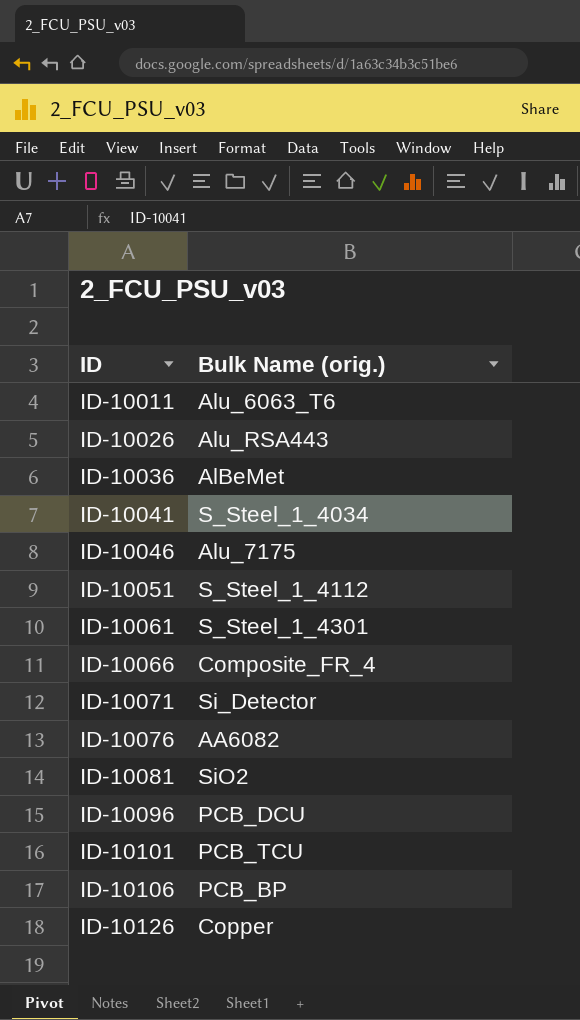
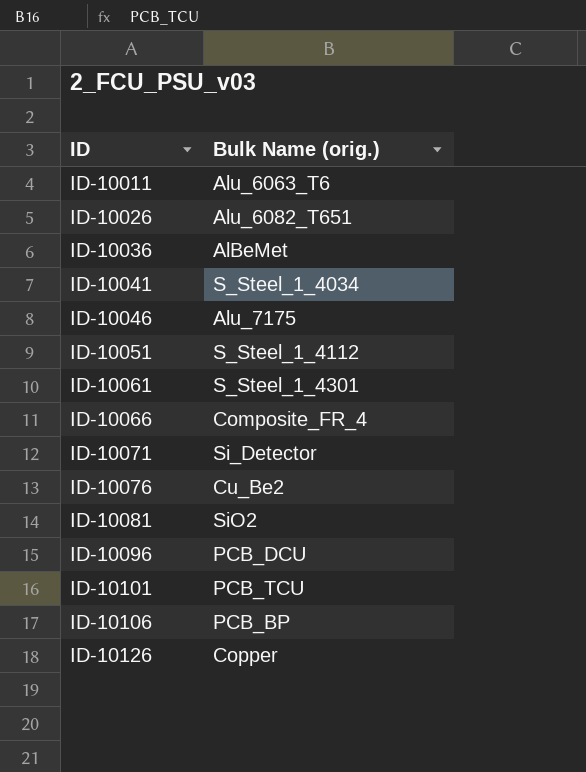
ID-10026 | Bulk Name (orig.): Alu_RSA443 -> Alu_6082_T651
ID-10076 | Bulk Name (orig.): AA6082 -> Cu_Be2

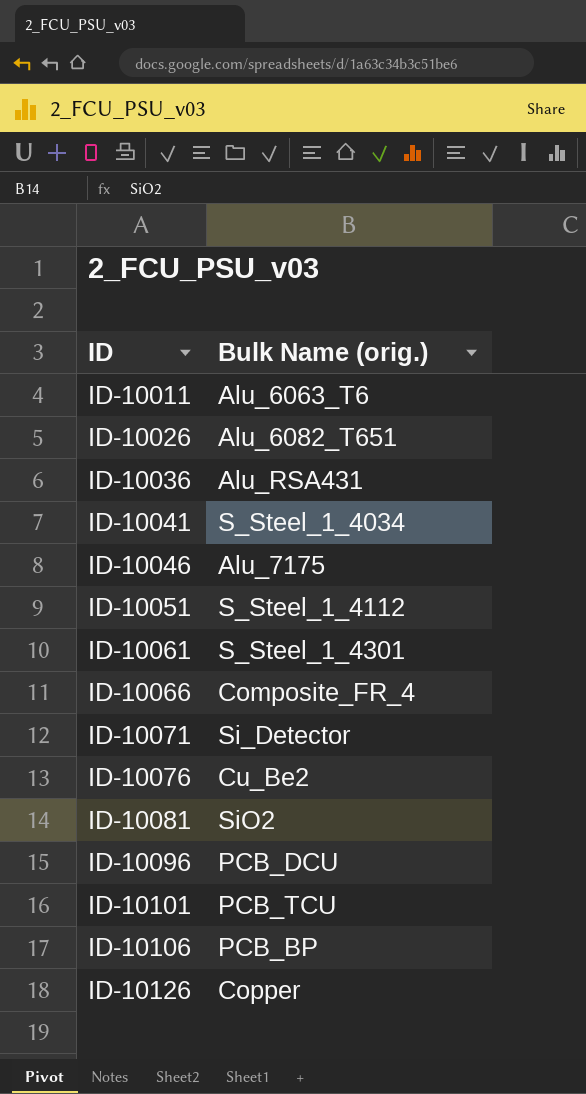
ID-10036 | Bulk Name (orig.): AlBeMet -> Alu_RSA431

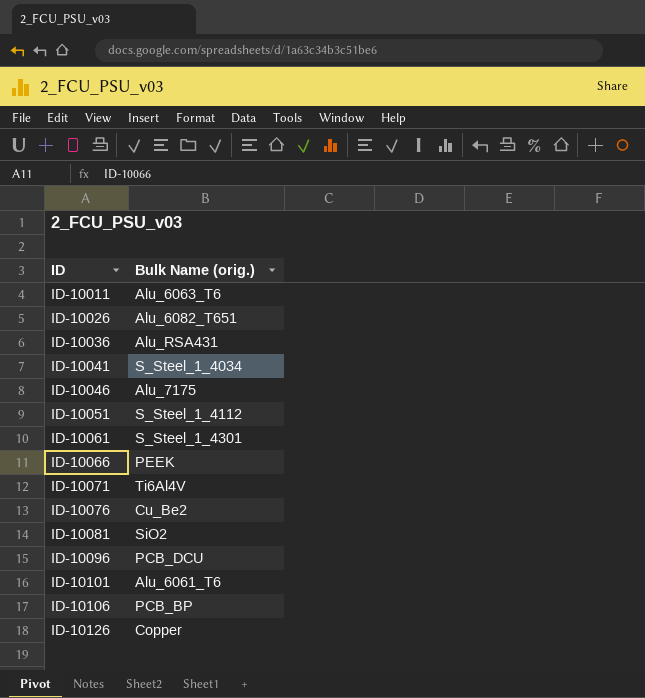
ID-10066 | Bulk Name (orig.): Composite_FR_4 -> PEEK
ID-10071 | Bulk Name (orig.): Si_Detector -> Ti6Al4V
ID-10101 | Bulk Name (orig.): PCB_TCU -> Alu_6061_T6

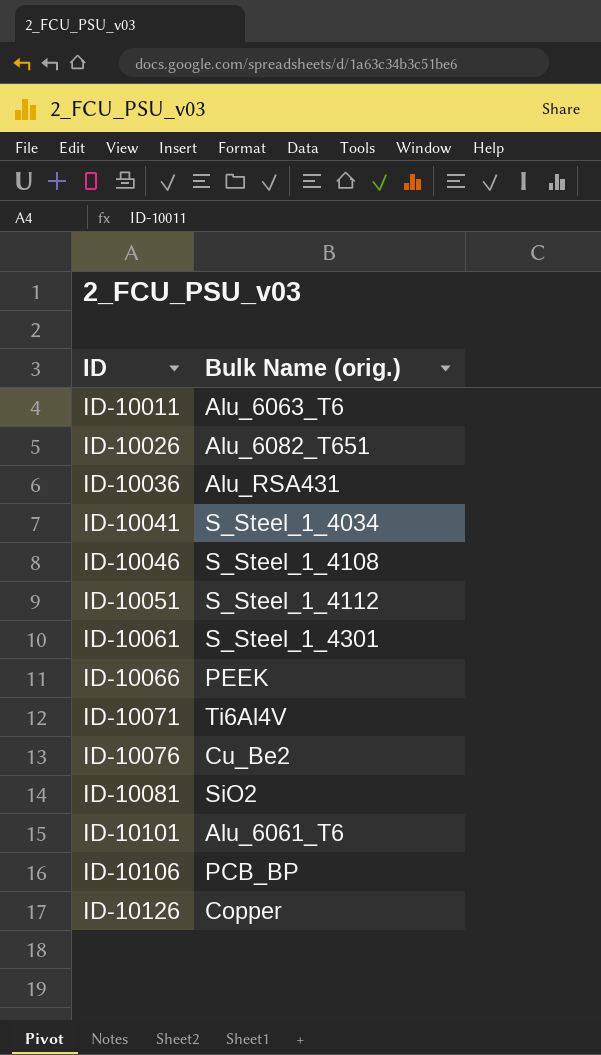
row ID-10096: PCB_DCU -> none
ID-10046 | Bulk Name (orig.): Alu_7175 -> S_Steel_1_4108

